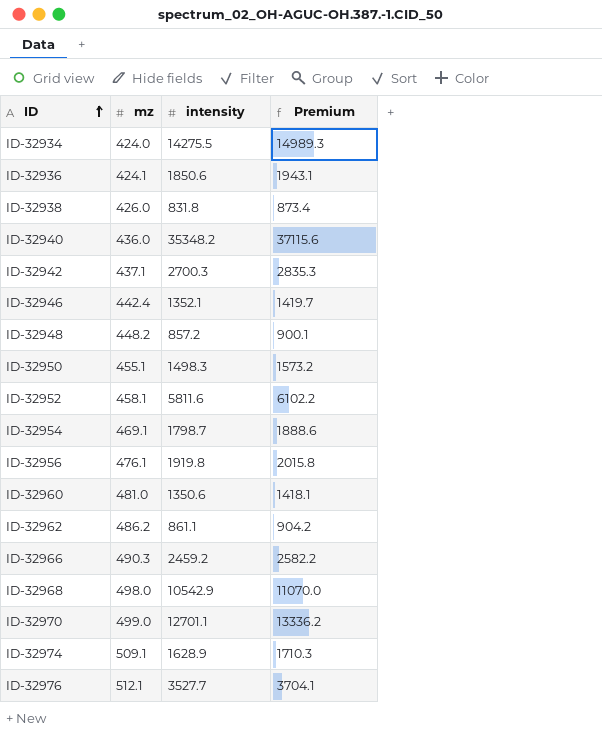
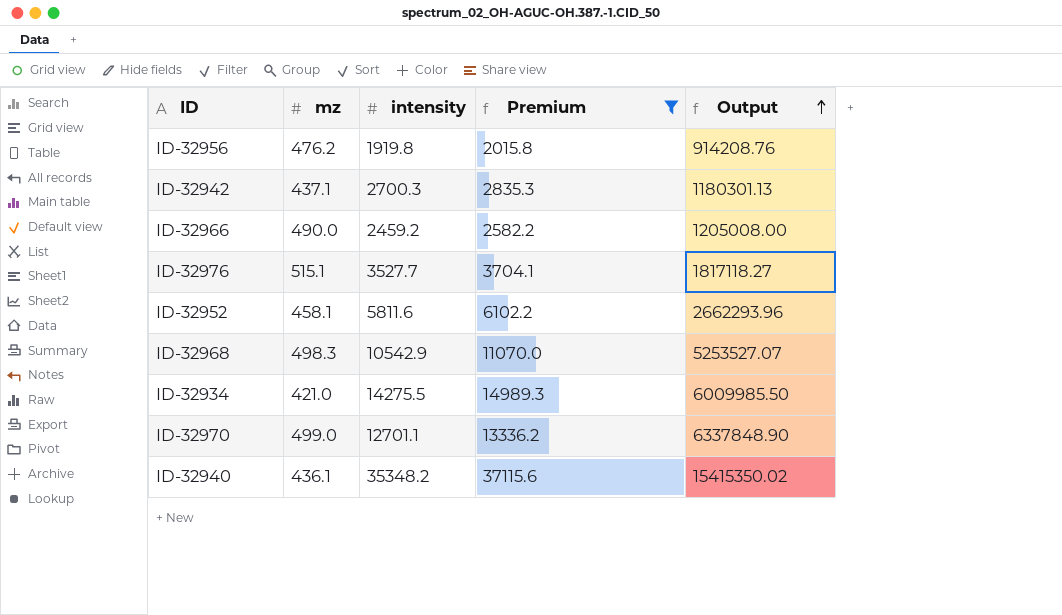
filter: none -> Premium >= 2015.8
row order: ID ascending -> Output ascending
column Output | formula: none -> [mz] * [intensity]
ID-32956 | mz: 476.1 -> 476.2
ID-32966 | mz: 490.3 -> 490.0
ID-32976 | mz: 512.1 -> 515.1
ID-32968 | mz: 498.0 -> 498.3
ID-32934 | mz: 424.0 -> 421.0
ID-32940 | mz: 436.0 -> 436.1

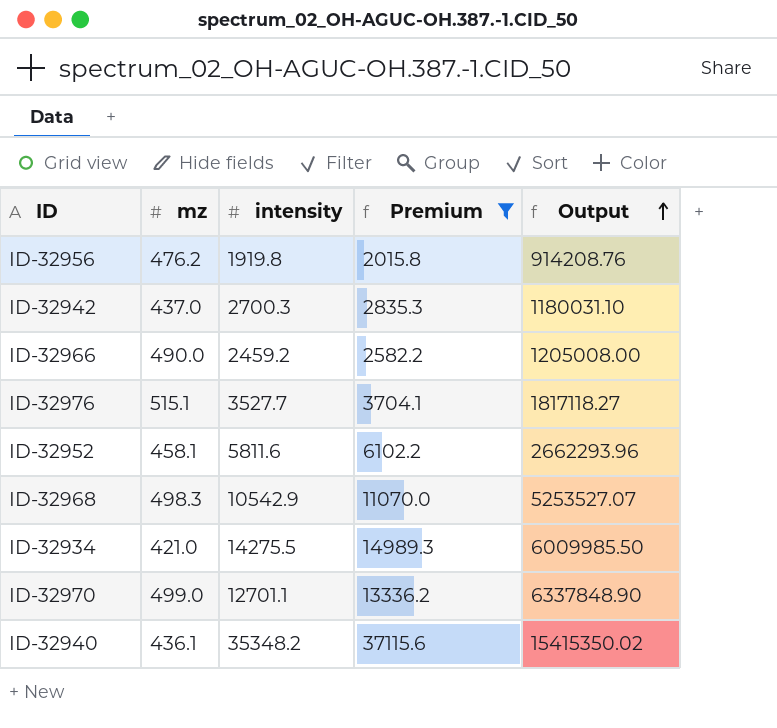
ID-32942 | mz: 437.1 -> 437.0
ID-32942 | Output: 1180301.13 -> 1180031.10

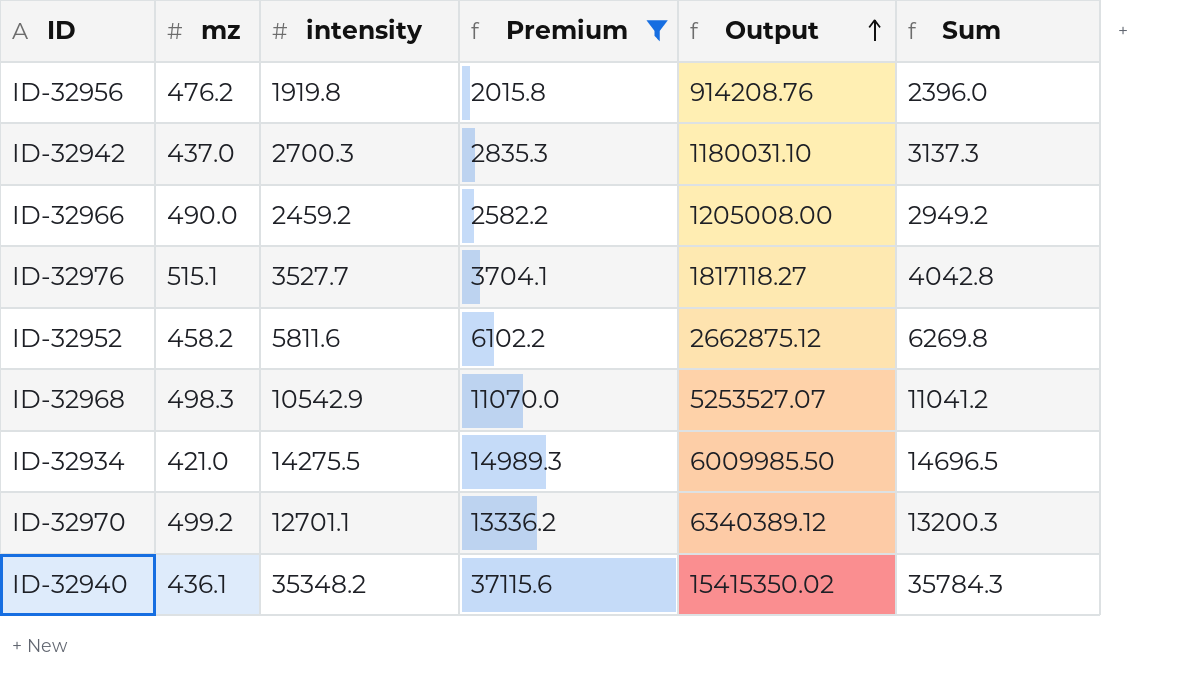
column Sum | formula: none -> [mz] + [intensity]
ID-32952 | mz: 458.1 -> 458.2
ID-32952 | Output: 2662293.96 -> 2662875.12
ID-32970 | mz: 499.0 -> 499.2
ID-32970 | Output: 6337848.90 -> 6340389.12

